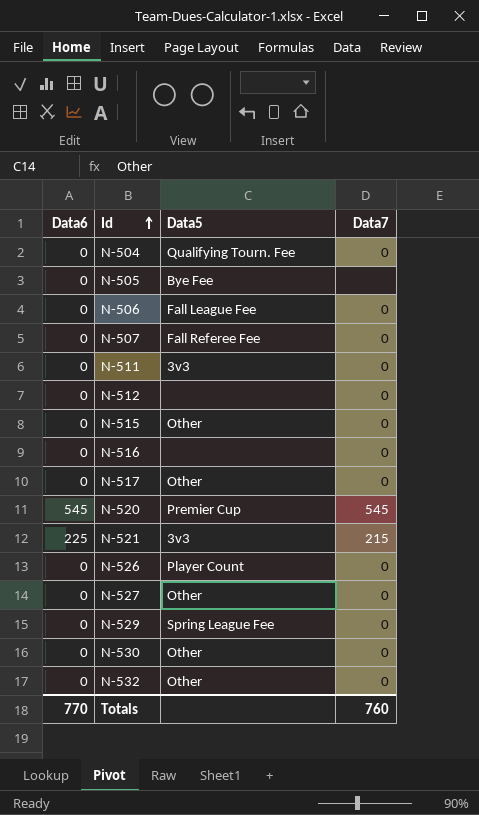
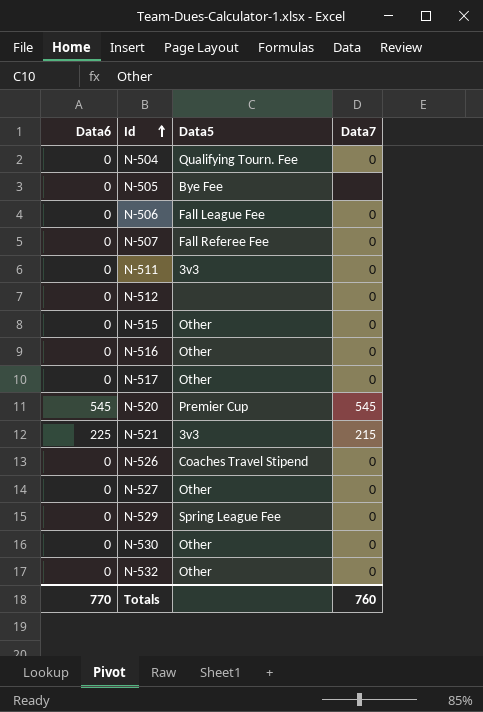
N-516 | Data5: none -> Other
N-526 | Data5: Player Count -> Coaches Travel Stipend

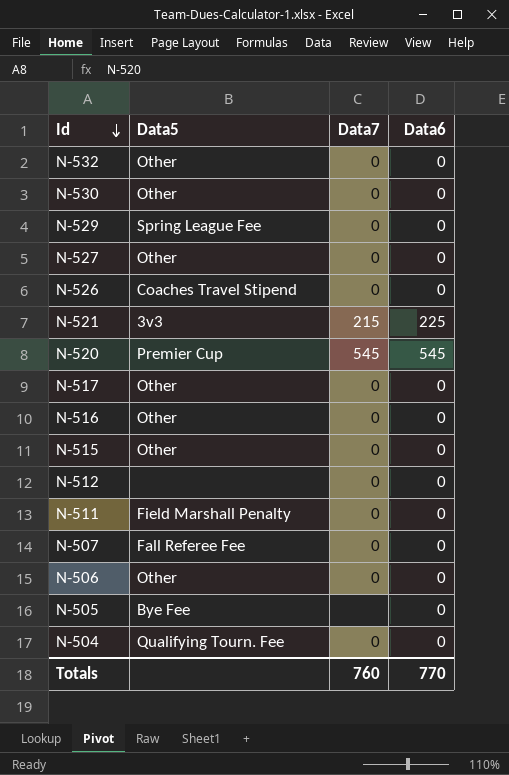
row order: Id ascending -> Id descending
column Data6 | position: 1 -> 4
N-511 | Data5: 3v3 -> Field Marshall Penalty
N-506 | Data5: Fall League Fee -> Other

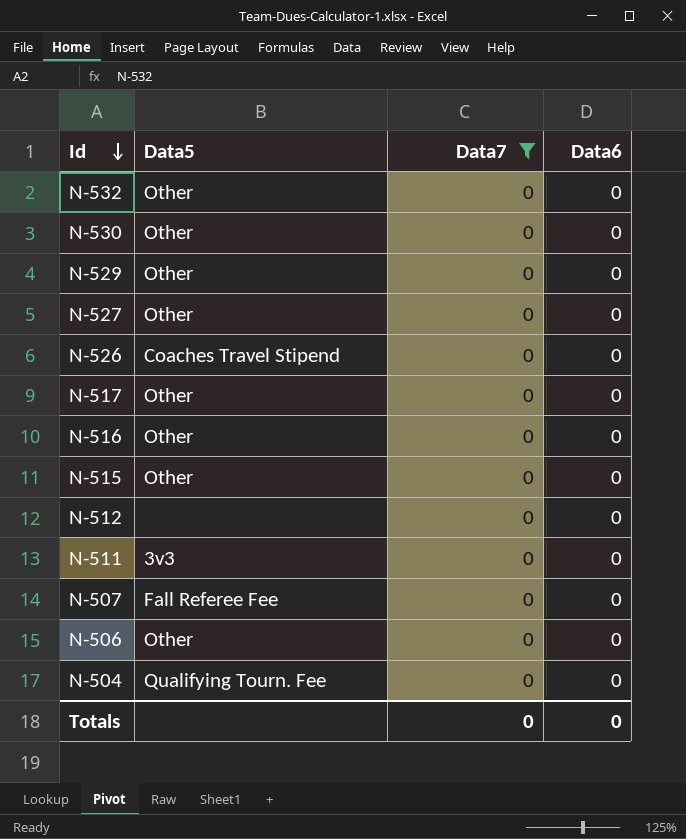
filter: none -> Data7 = 0
N-529 | Data5: Spring League Fee -> Other
N-511 | Data5: Field Marshall Penalty -> 3v3
Totals | Data7: 760 -> 0
Totals | Data6: 770 -> 0

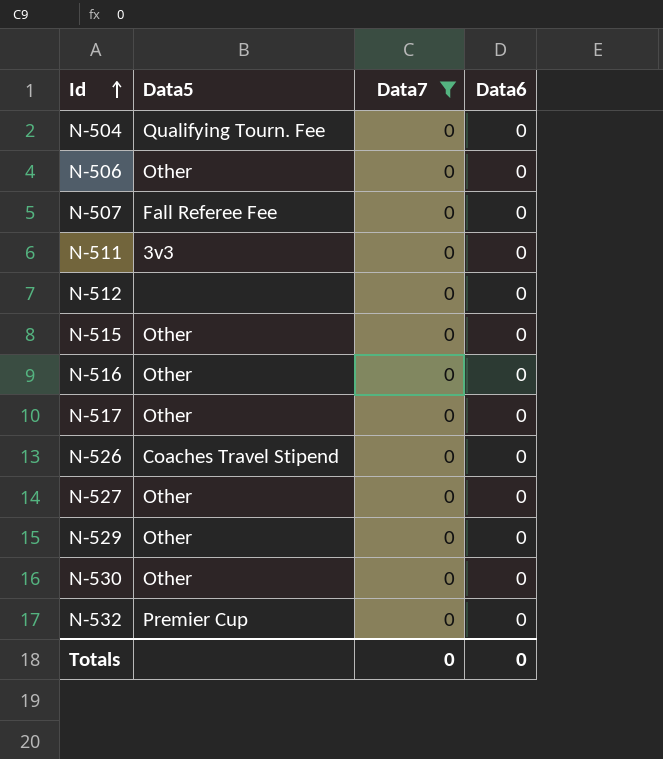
row order: Id descending -> Id ascending
N-532 | Data5: Other -> Premier Cup

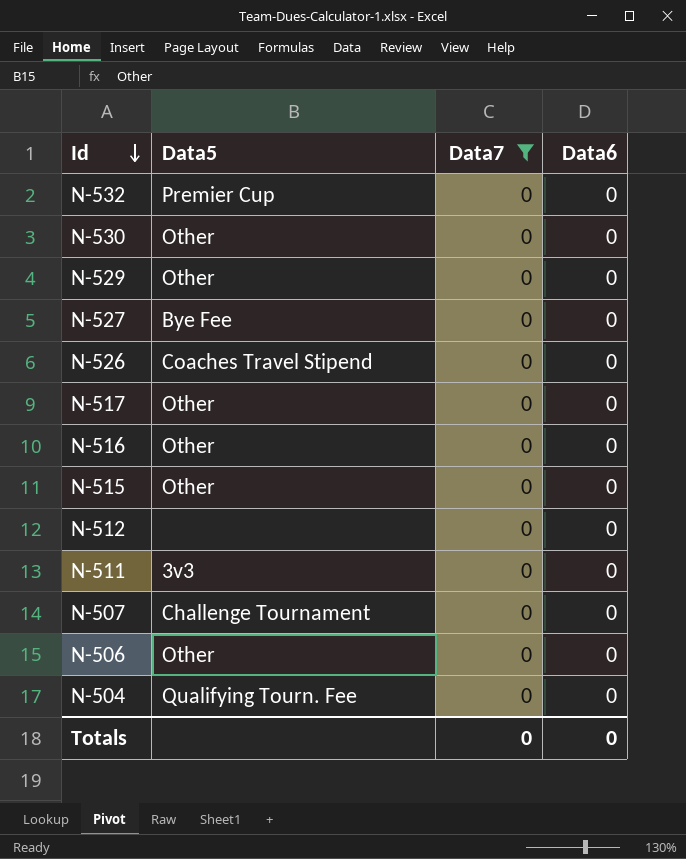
row order: Id ascending -> Id descending
N-527 | Data5: Other -> Bye Fee
N-507 | Data5: Fall Referee Fee -> Challenge Tournament

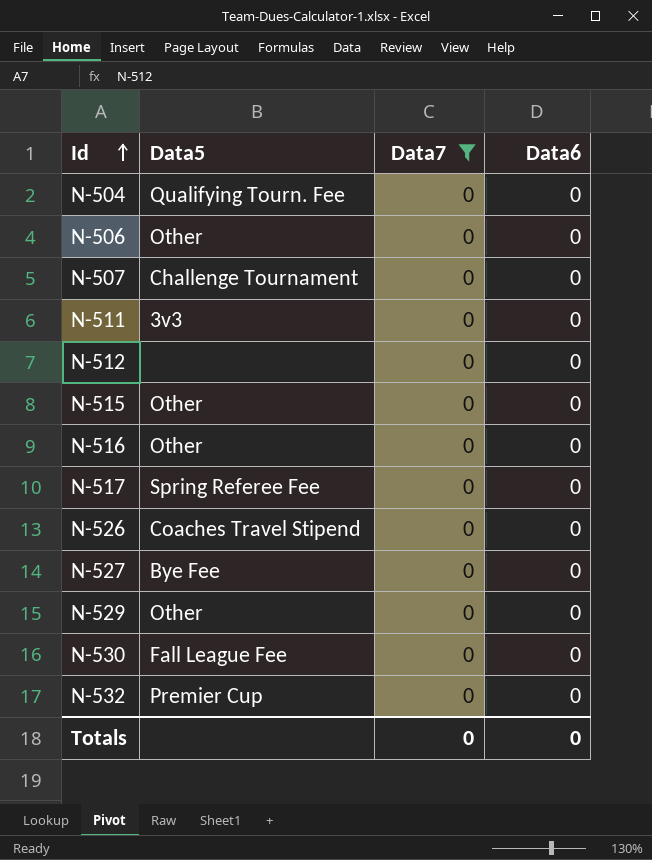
row order: Id descending -> Id ascending
N-517 | Data5: Other -> Spring Referee Fee
N-530 | Data5: Other -> Fall League Fee

